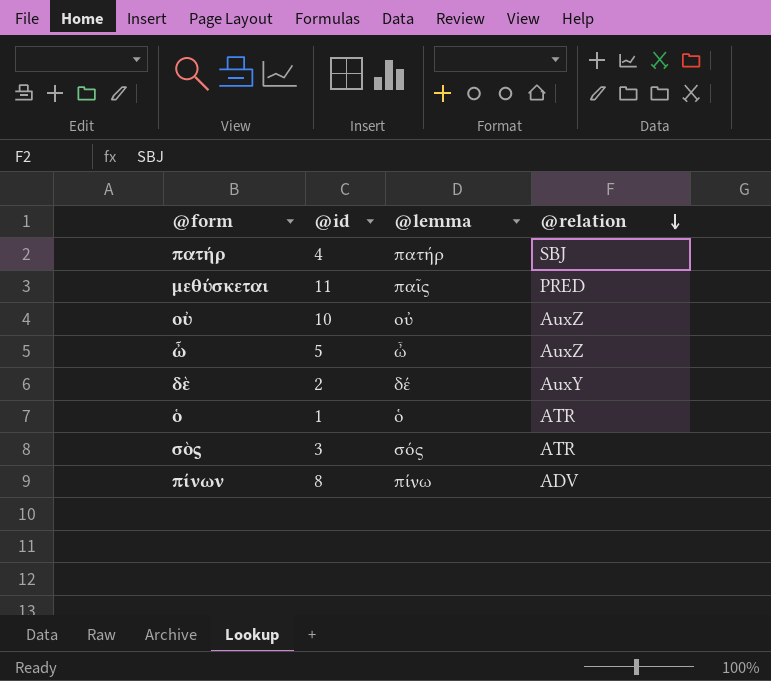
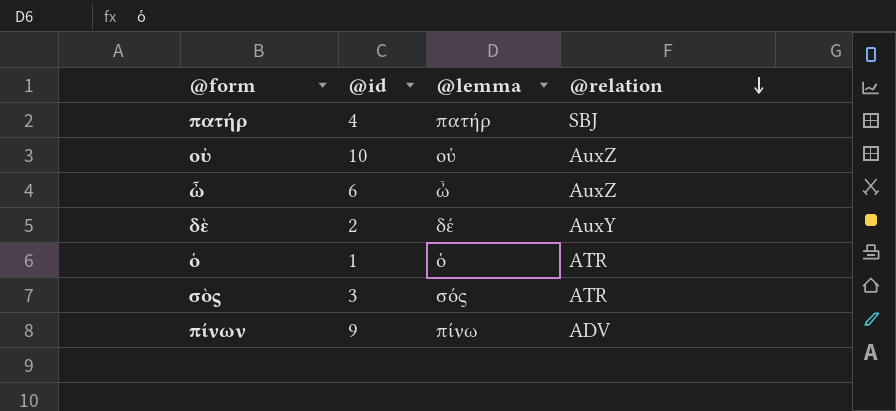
row μεθύσκεται: 11 | παῖς | PRED -> none
ὦ | @id: 5 -> 6
πίνων | @id: 8 -> 9

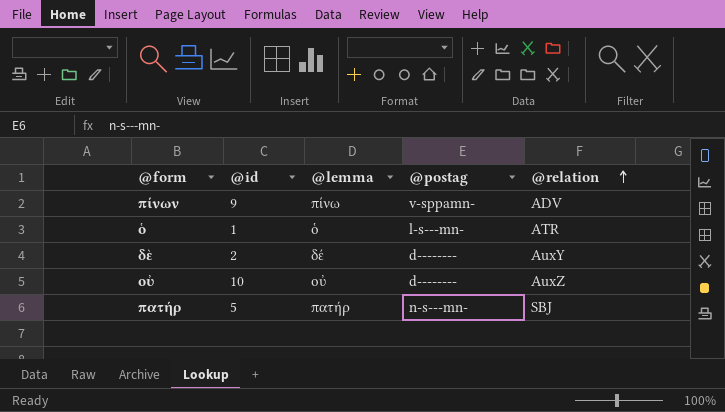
row order: @relation descending -> @relation ascending
column @postag | position: none -> 4
row ὦ: 6 | ὦ | AuxZ -> none
row σὸς: 3 | σός | ATR -> none
πατήρ | @id: 4 -> 5

